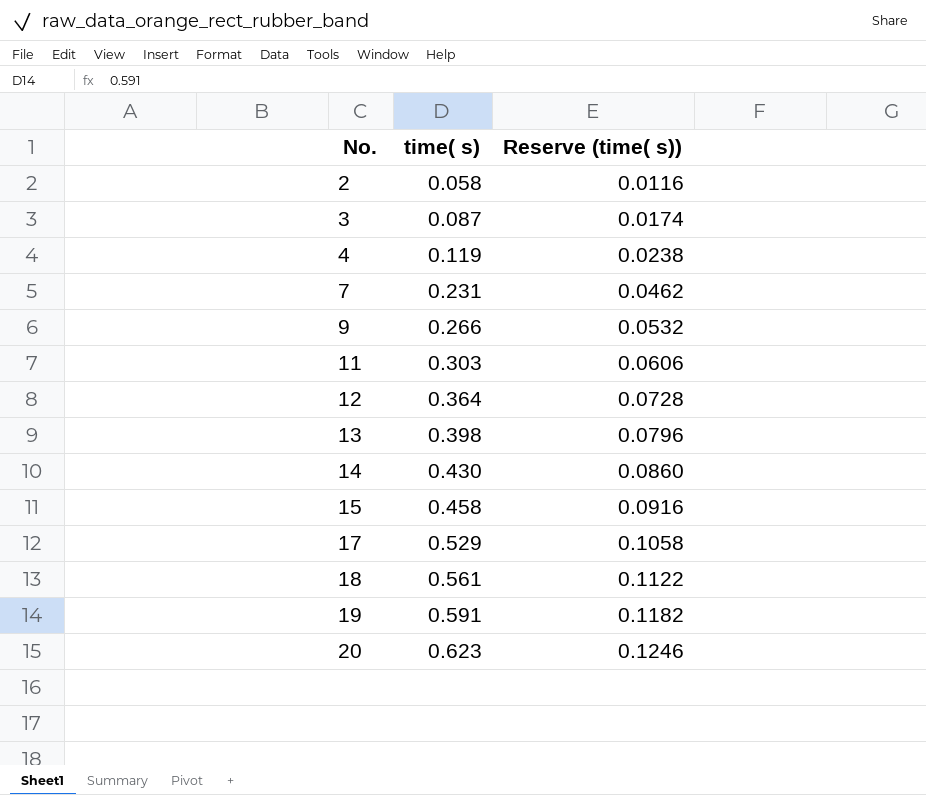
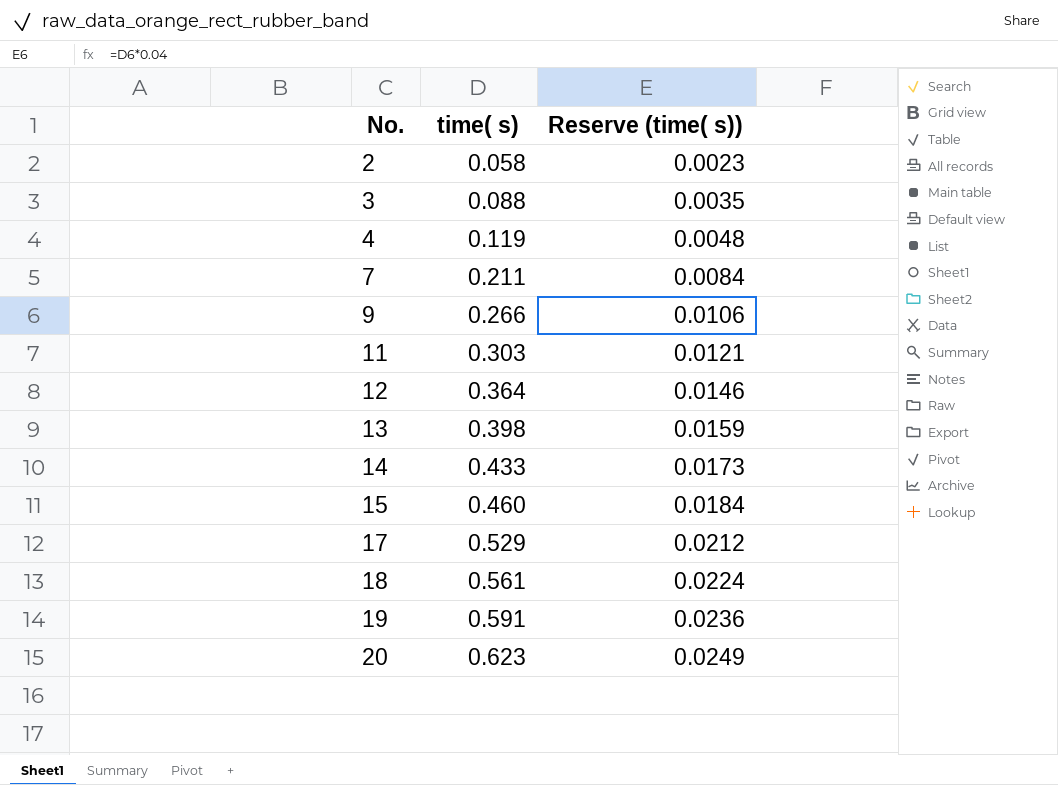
column Reserve (time( s)) | formula: [time( s)] * 0.2 -> [time( s)] * 0.04
3 | time( s): 0.087 -> 0.088
7 | time( s): 0.231 -> 0.211
14 | time( s): 0.430 -> 0.433
15 | time( s): 0.458 -> 0.460

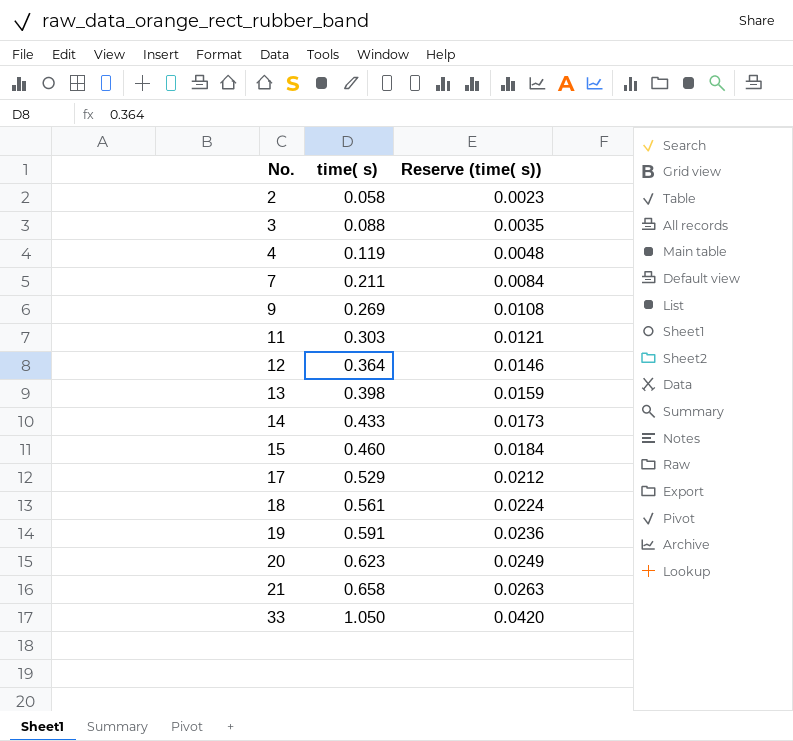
9 | time( s): 0.266 -> 0.269
9 | Reserve (time( s)): 0.0106 -> 0.0108
row 21: none -> 0.658 | 0.0263
row 33: none -> 1.050 | 0.0420

